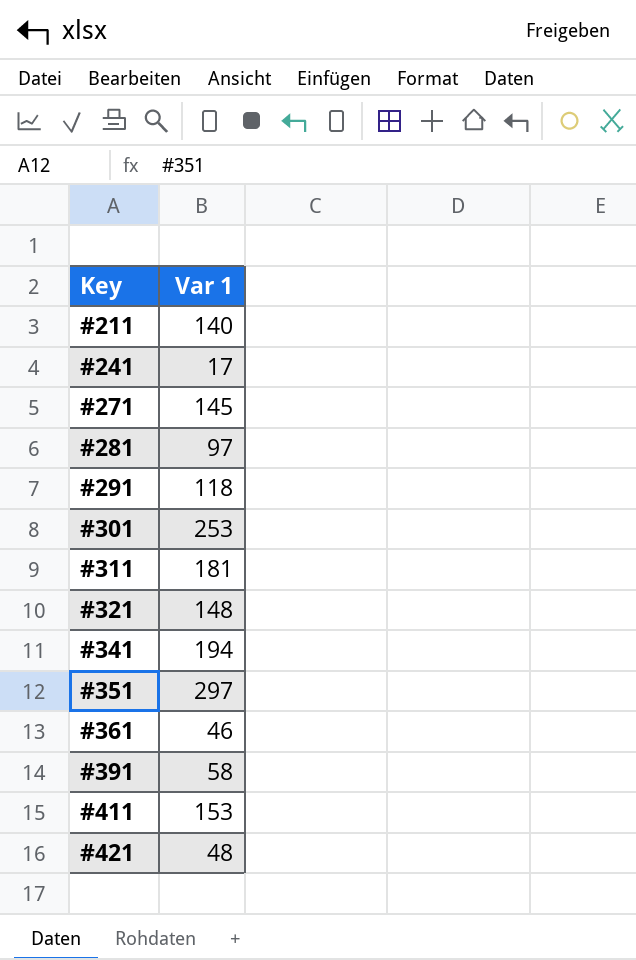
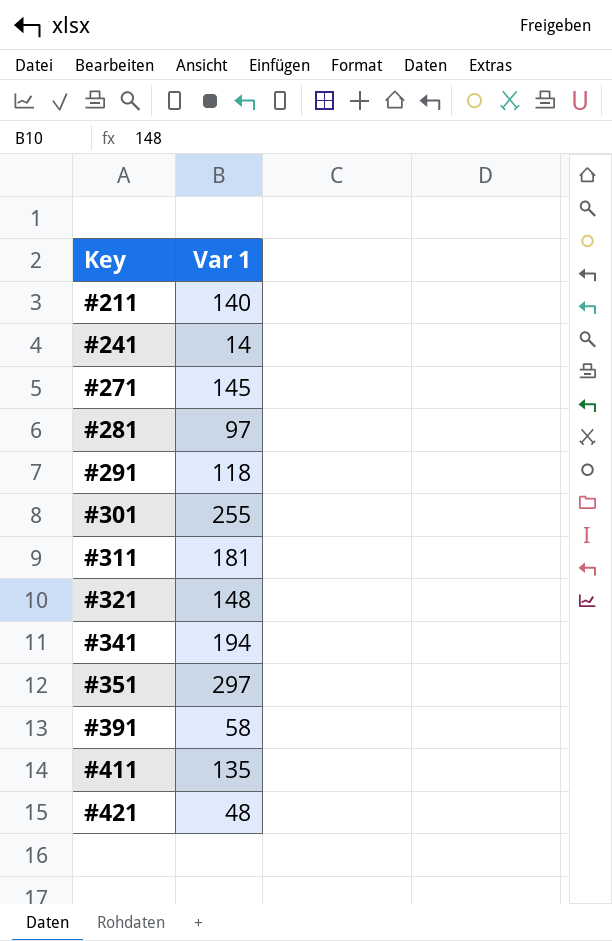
row #361: 46 -> none
#241 | Var 1: 17 -> 14
#301 | Var 1: 253 -> 255
#411 | Var 1: 153 -> 135

